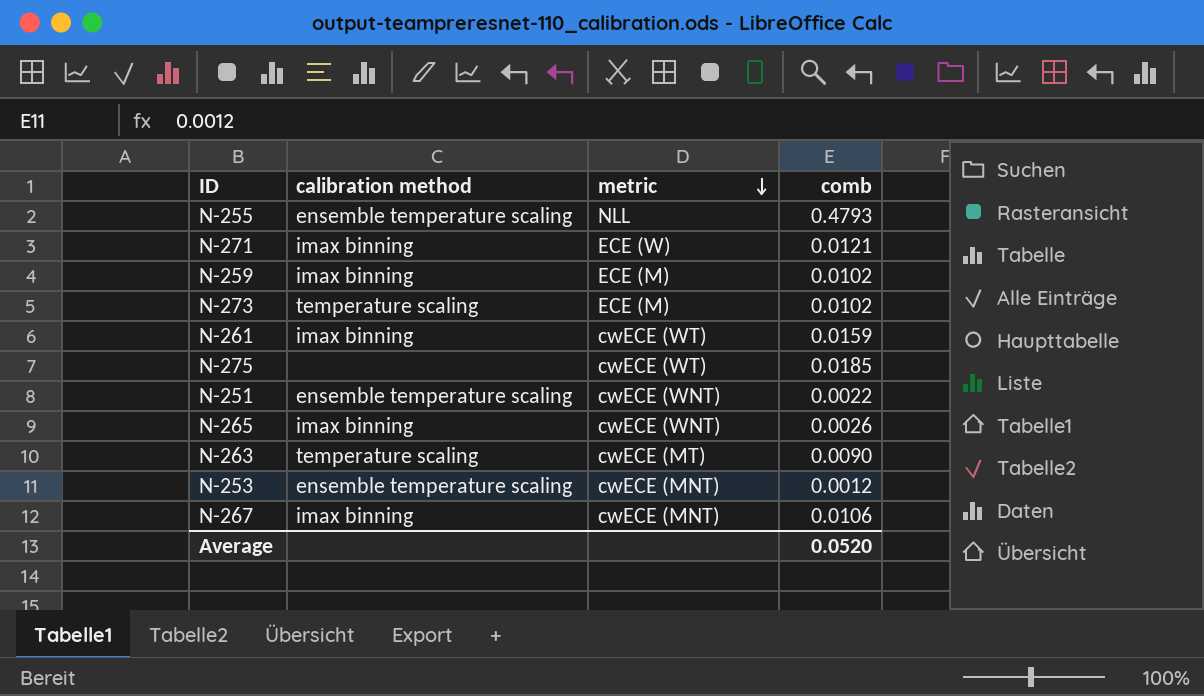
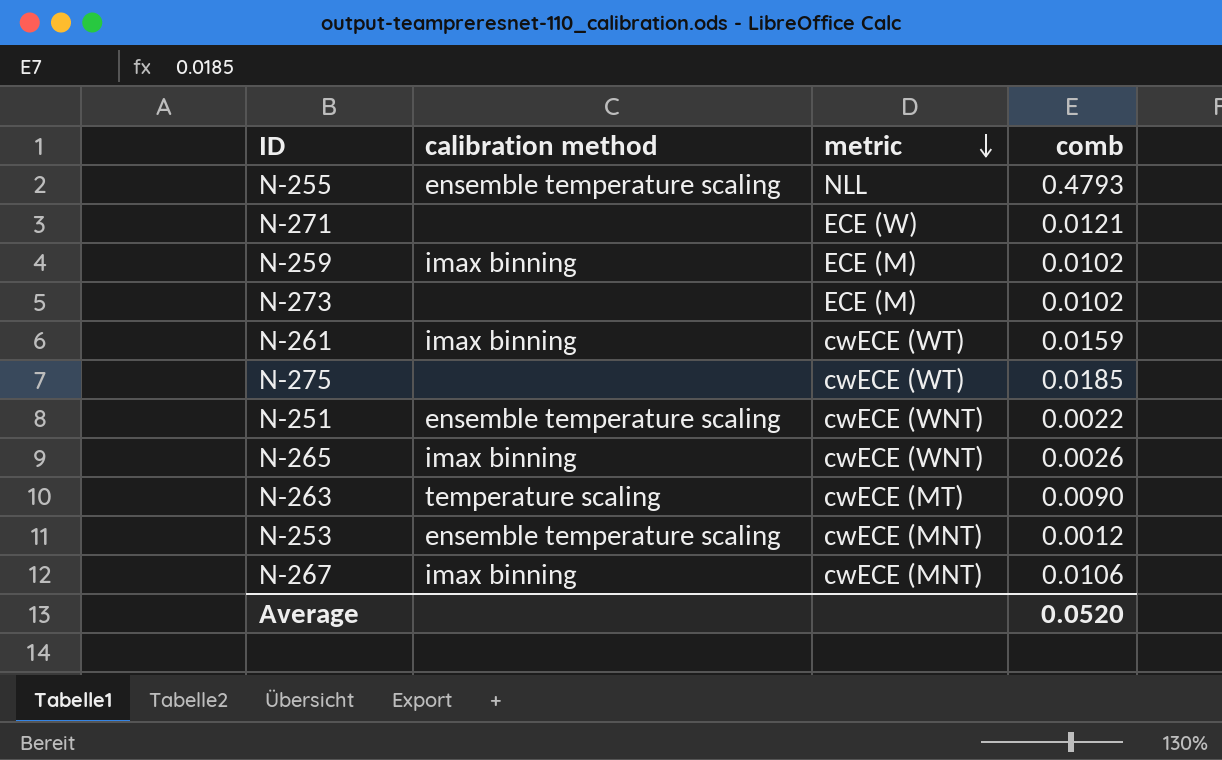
N-271 | calibration method: imax binning -> none
N-273 | calibration method: temperature scaling -> none

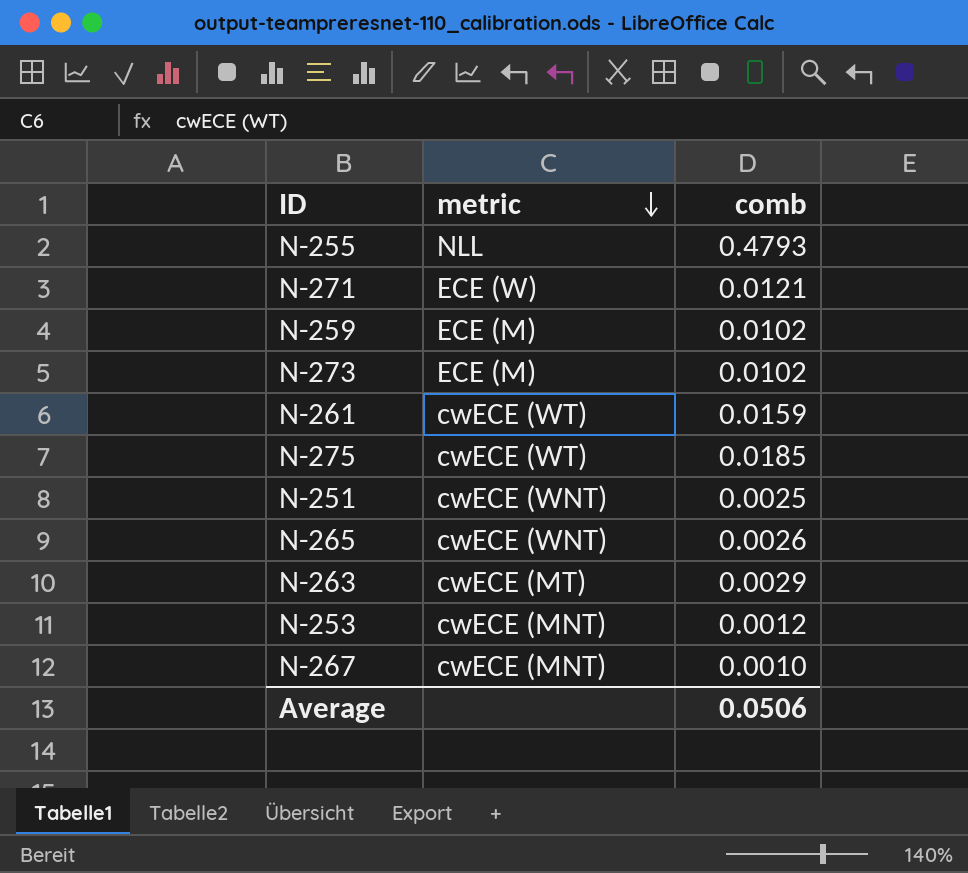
column calibration method | position: 2 -> none
N-251 | comb: 0.0022 -> 0.0025
N-263 | comb: 0.0090 -> 0.0029
N-267 | comb: 0.0106 -> 0.0010
Average | comb: 0.0520 -> 0.0506

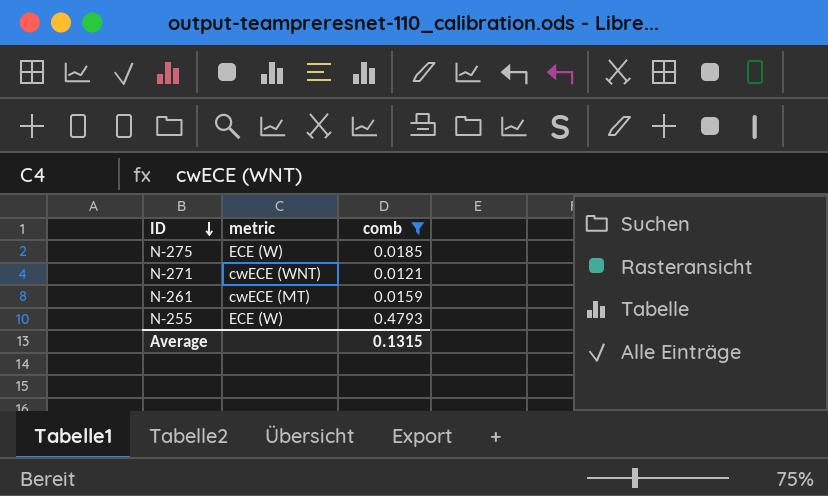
filter: none -> comb >= 0.0121
row order: metric descending -> ID descending
N-275 | metric: cwECE (WT) -> ECE (W)
N-271 | metric: ECE (W) -> cwECE (WNT)
N-261 | metric: cwECE (WT) -> cwECE (MT)
N-255 | metric: NLL -> ECE (W)
Average | comb: 0.0506 -> 0.1315

